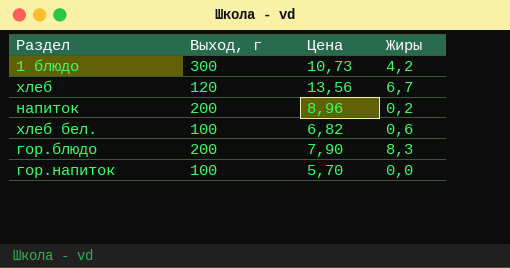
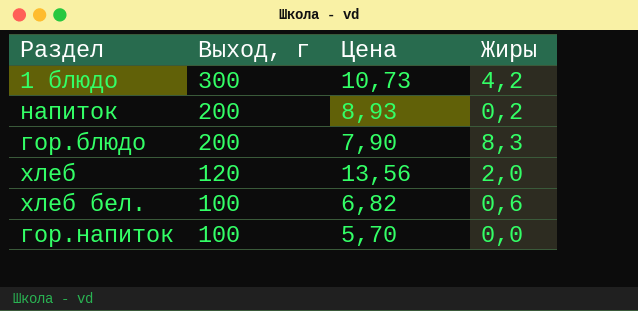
row order: none -> Выход, г descending
напиток | Цена: 8,96 -> 8,93
хлеб | Жиры: 6,7 -> 2,0

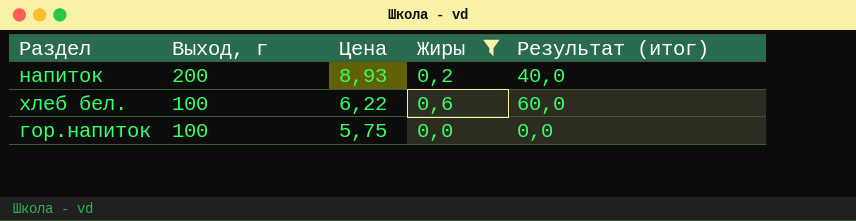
filter: none -> Жиры <= 0,6
column Результат (итог) | formula: none -> [Выход, г] * [Жиры]
хлеб бел. | Цена: 6,82 -> 6,22
гор.напиток | Цена: 5,70 -> 5,75

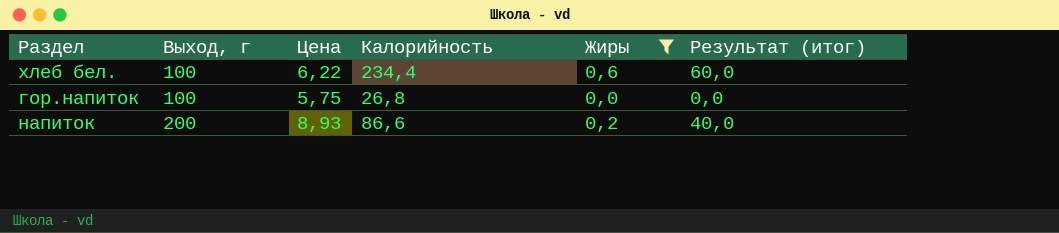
row order: Выход, г descending -> Выход, г ascending
column Калорийность | position: none -> 4

